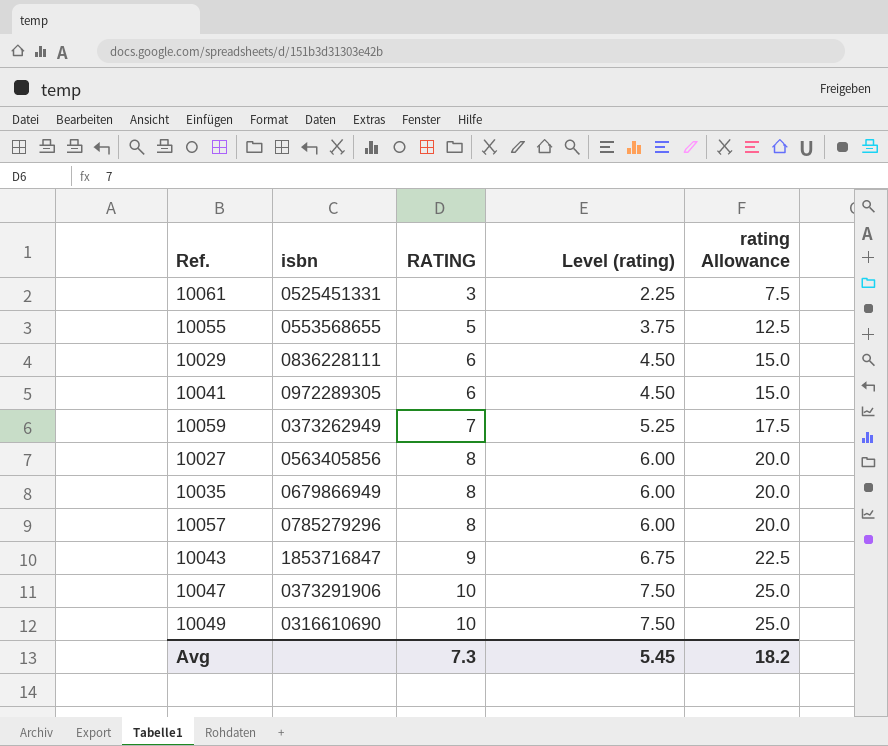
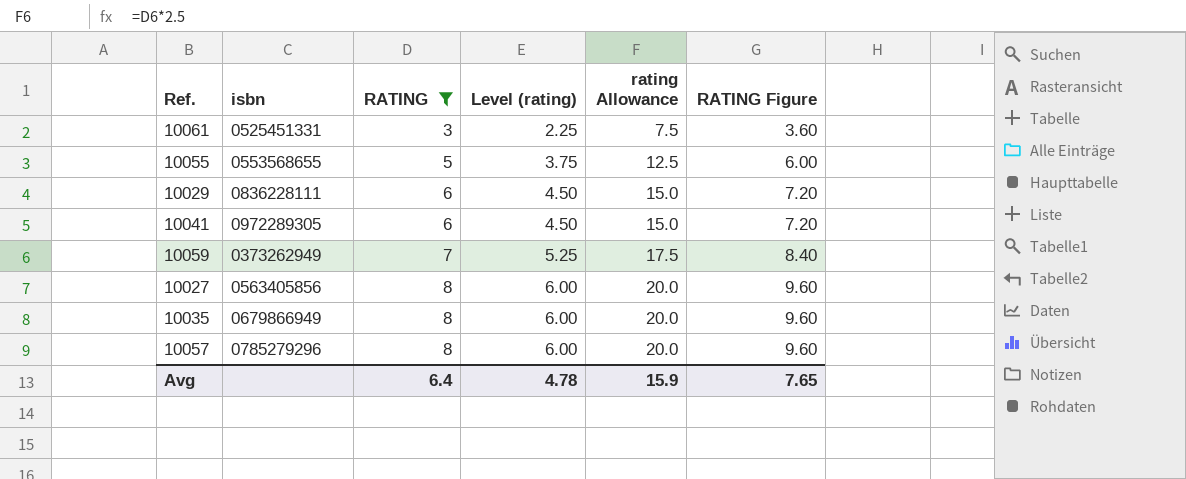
filter: none -> RATING <= 8
column RATING Figure | formula: none -> [RATING] * 1.2
Avg | RATING: 7.3 -> 6.4
Avg | Level (rating): 5.45 -> 4.78
Avg | rating Allowance: 18.2 -> 15.9

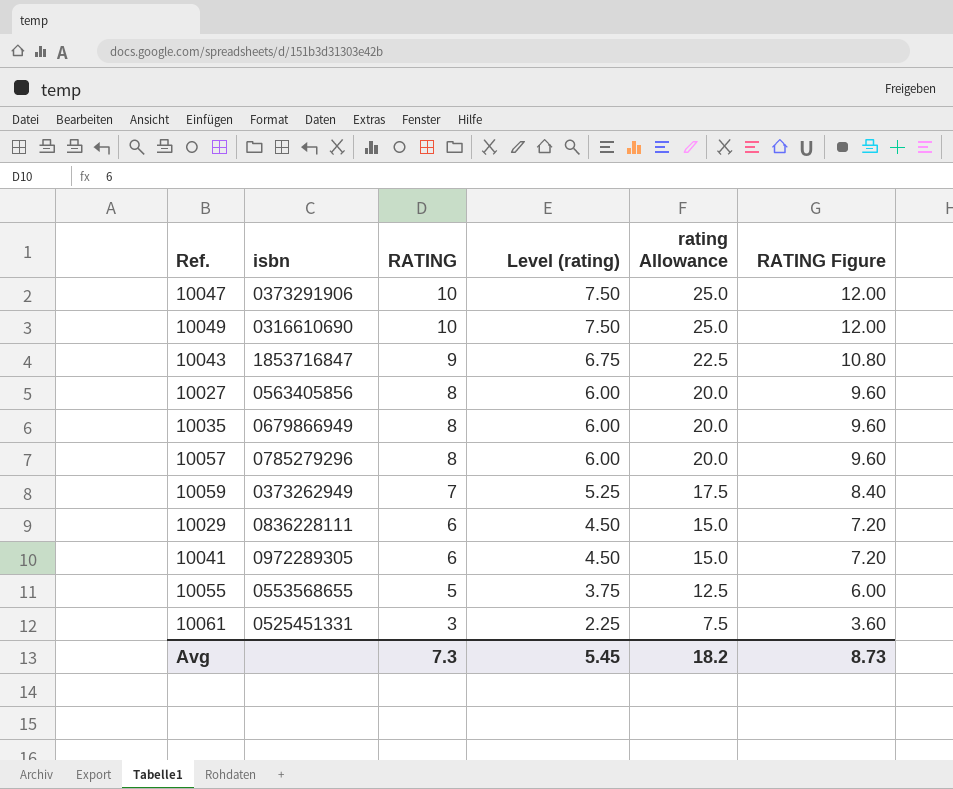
filter: RATING <= 8 -> none
row order: RATING ascending -> RATING descending
Avg | RATING: 6.4 -> 7.3
Avg | Level (rating): 4.78 -> 5.45
Avg | rating Allowance: 15.9 -> 18.2
Avg | RATING Figure: 7.65 -> 8.73

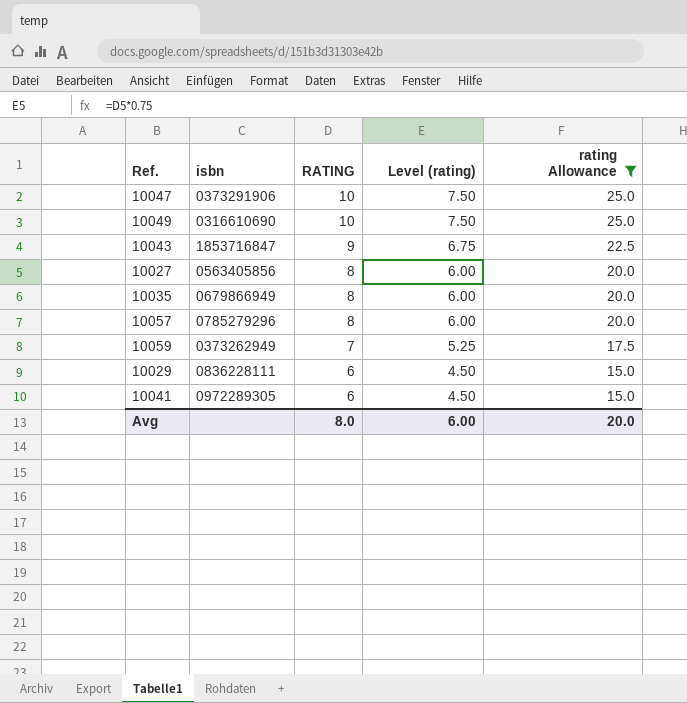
filter: none -> rating Allowance >= 15.0
column RATING Figure | formula: [RATING] * 1.2 -> none
Avg | RATING: 7.3 -> 8.0
Avg | Level (rating): 5.45 -> 6.00
Avg | rating Allowance: 18.2 -> 20.0

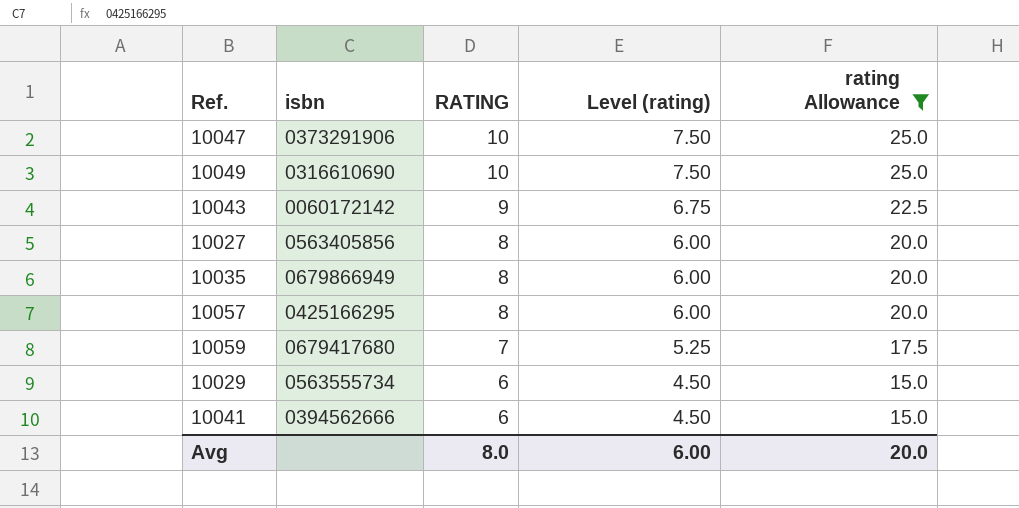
10043 | isbn: 1853716847 -> 0060172142
10057 | isbn: 0785279296 -> 0425166295
10059 | isbn: 0373262949 -> 0679417680
10029 | isbn: 0836228111 -> 0563555734
10041 | isbn: 0972289305 -> 0394562666

